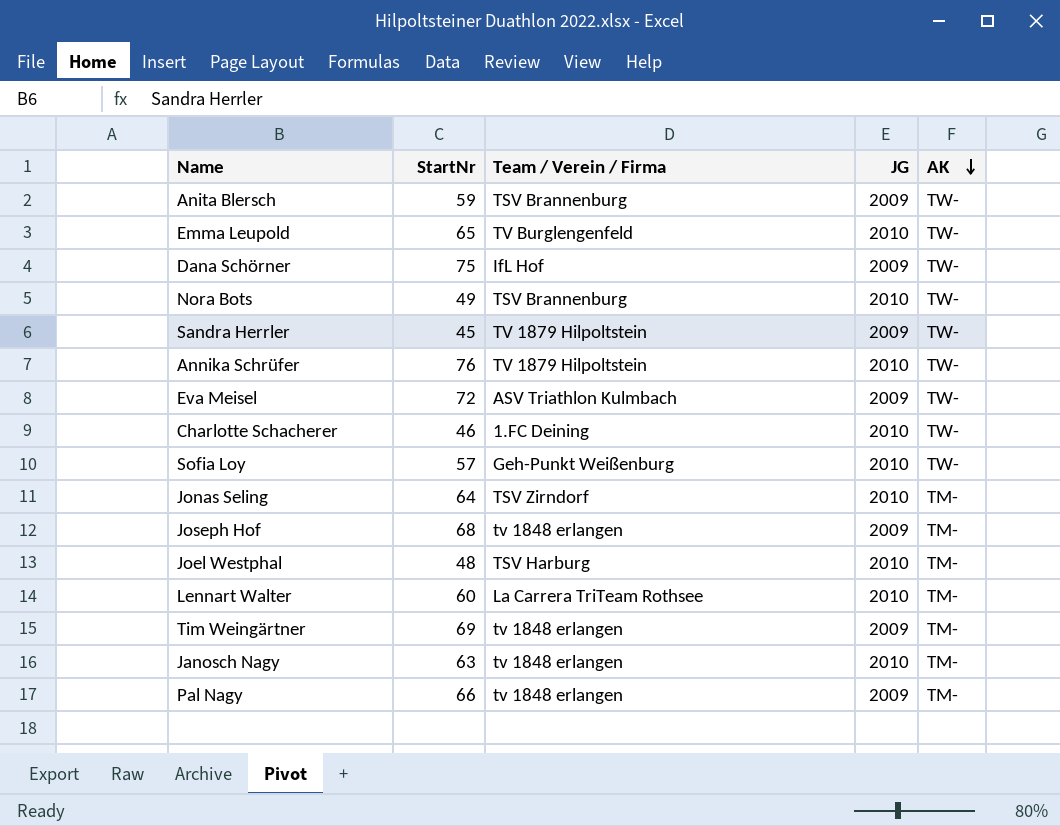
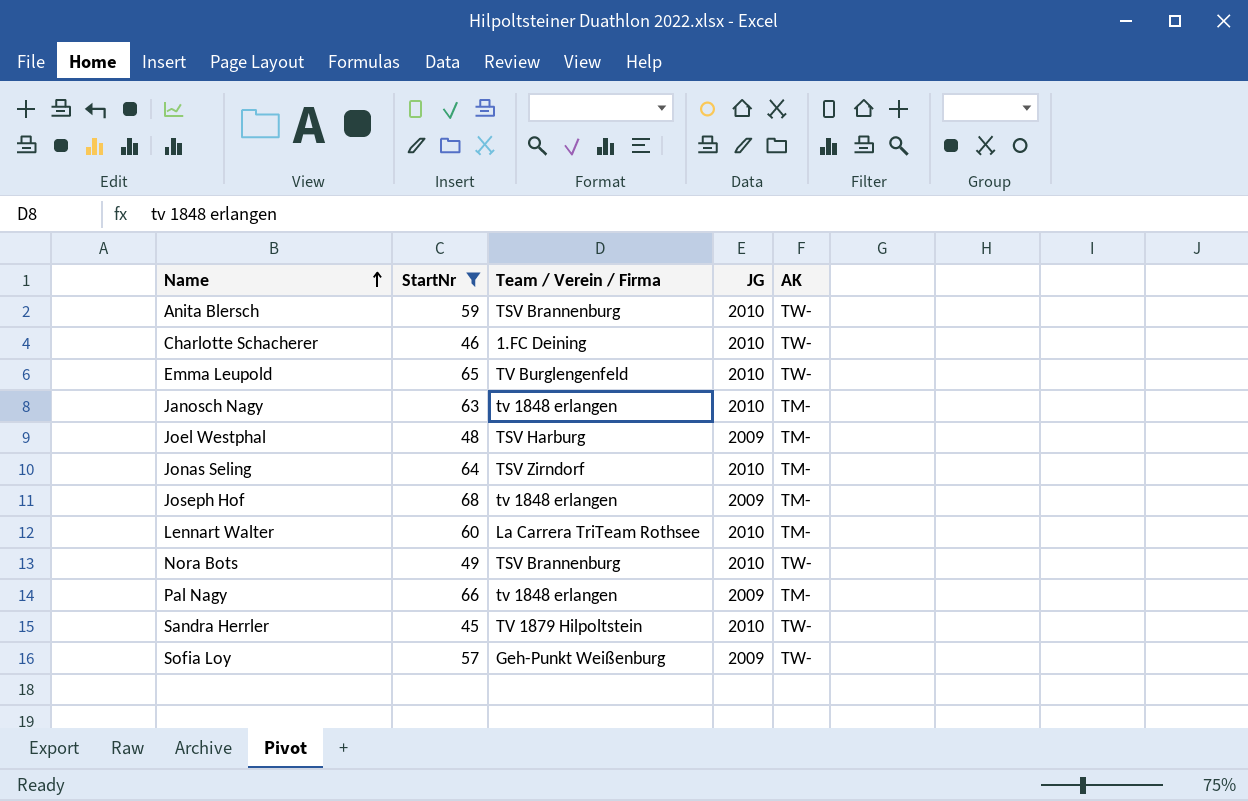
filter: none -> StartNr <= 68
row order: AK descending -> Name ascending
Anita Blersch | JG: 2009 -> 2010
Joel Westphal | JG: 2010 -> 2009
Sandra Herrler | JG: 2009 -> 2010
Sofia Loy | JG: 2010 -> 2009

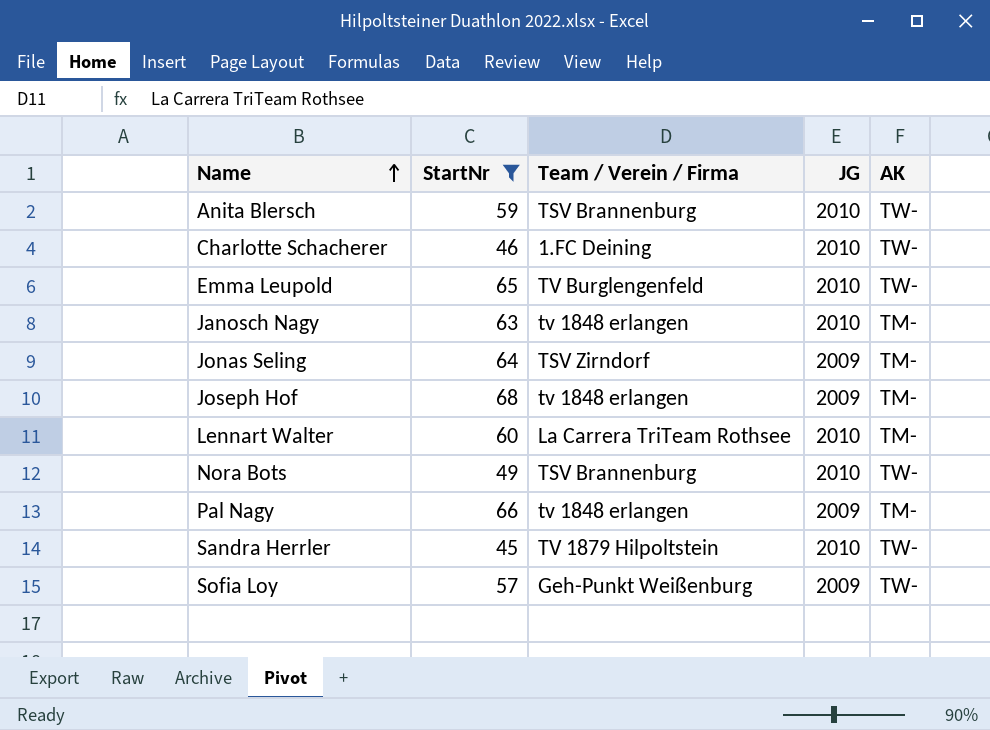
row Joel Westphal: 48 | TSV Harburg | 2009 | TM- -> none
Jonas Seling | JG: 2010 -> 2009

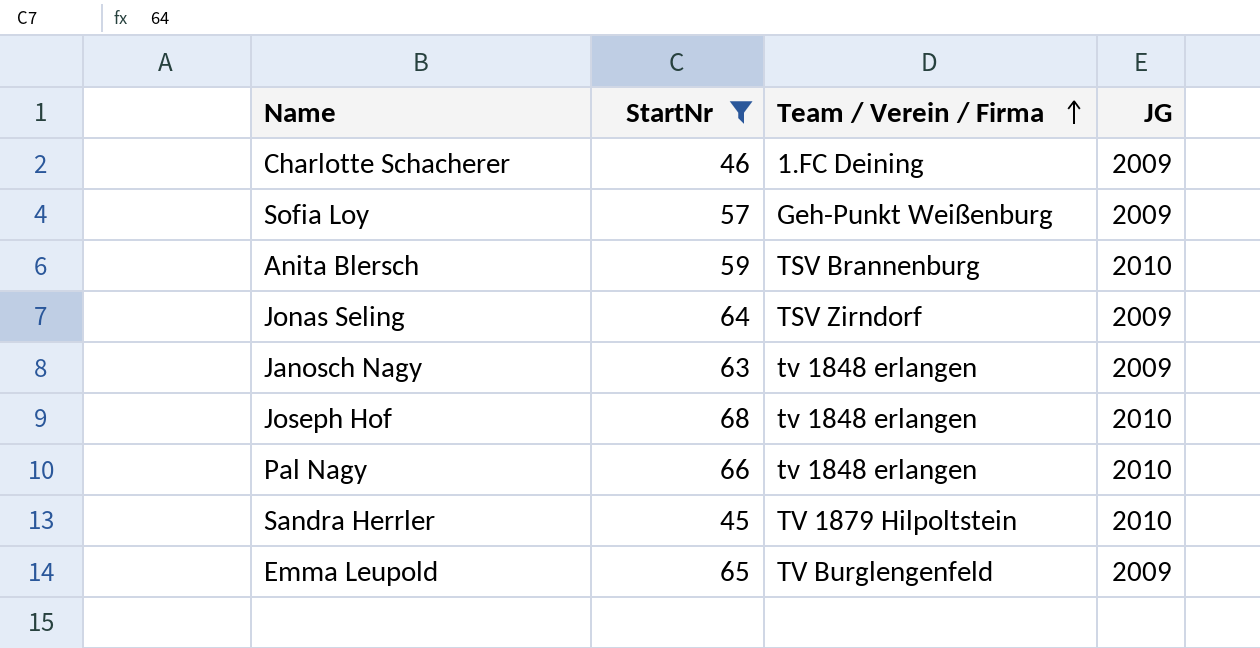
row order: Name ascending -> Team / Verein / Firma ascending
column AK | position: 5 -> none
row Lennart Walter: 60 | La Carrera TriTeam Rothsee | 2010 | TM- -> none
row Nora Bots: 49 | TSV Brannenburg | 2010 | TW- -> none
Charlotte Schacherer | JG: 2010 -> 2009
Janosch Nagy | JG: 2010 -> 2009
Joseph Hof | JG: 2009 -> 2010
Pal Nagy | JG: 2009 -> 2010
Emma Leupold | JG: 2010 -> 2009

